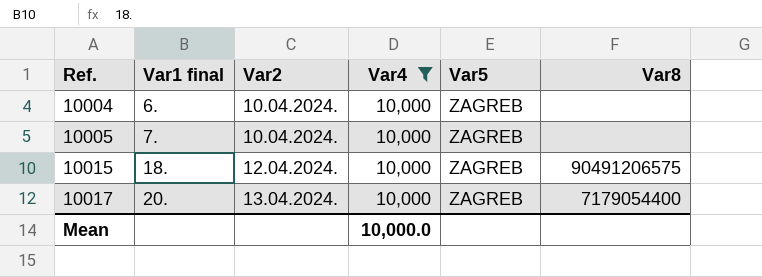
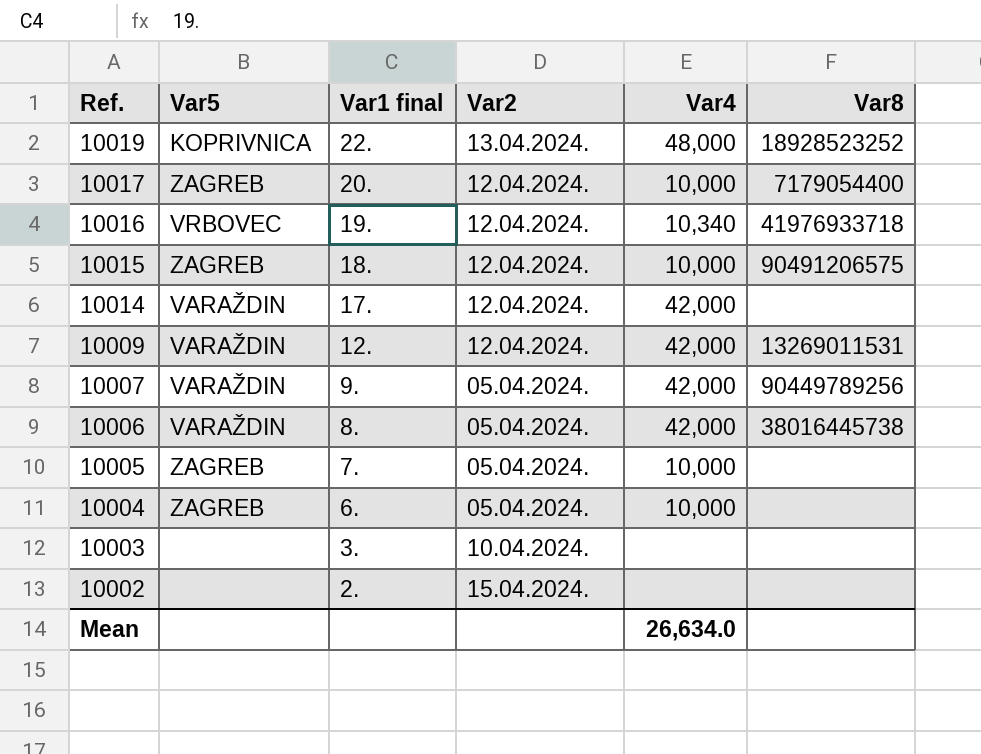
filter: Var4 = 10,000 -> none
row order: Ref. ascending -> Ref. descending
column Var5 | position: 5 -> 2
10017 | Var2: 13.04.2024. -> 12.04.2024.
10005 | Var2: 10.04.2024. -> 05.04.2024.
10004 | Var2: 10.04.2024. -> 05.04.2024.
Mean | Var4: 10,000.0 -> 26,634.0

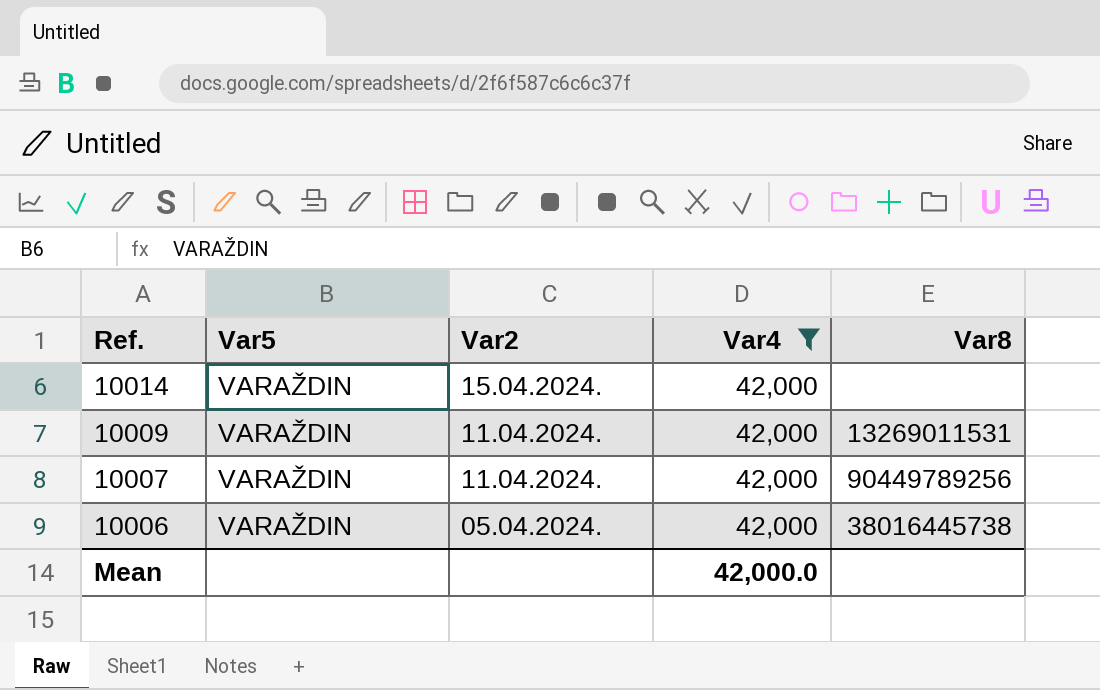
filter: none -> Var4 = 42,000
column Var1 final | position: 3 -> none
10014 | Var2: 12.04.2024. -> 15.04.2024.
10009 | Var2: 12.04.2024. -> 11.04.2024.
10007 | Var2: 05.04.2024. -> 11.04.2024.
Mean | Var4: 26,634.0 -> 42,000.0

